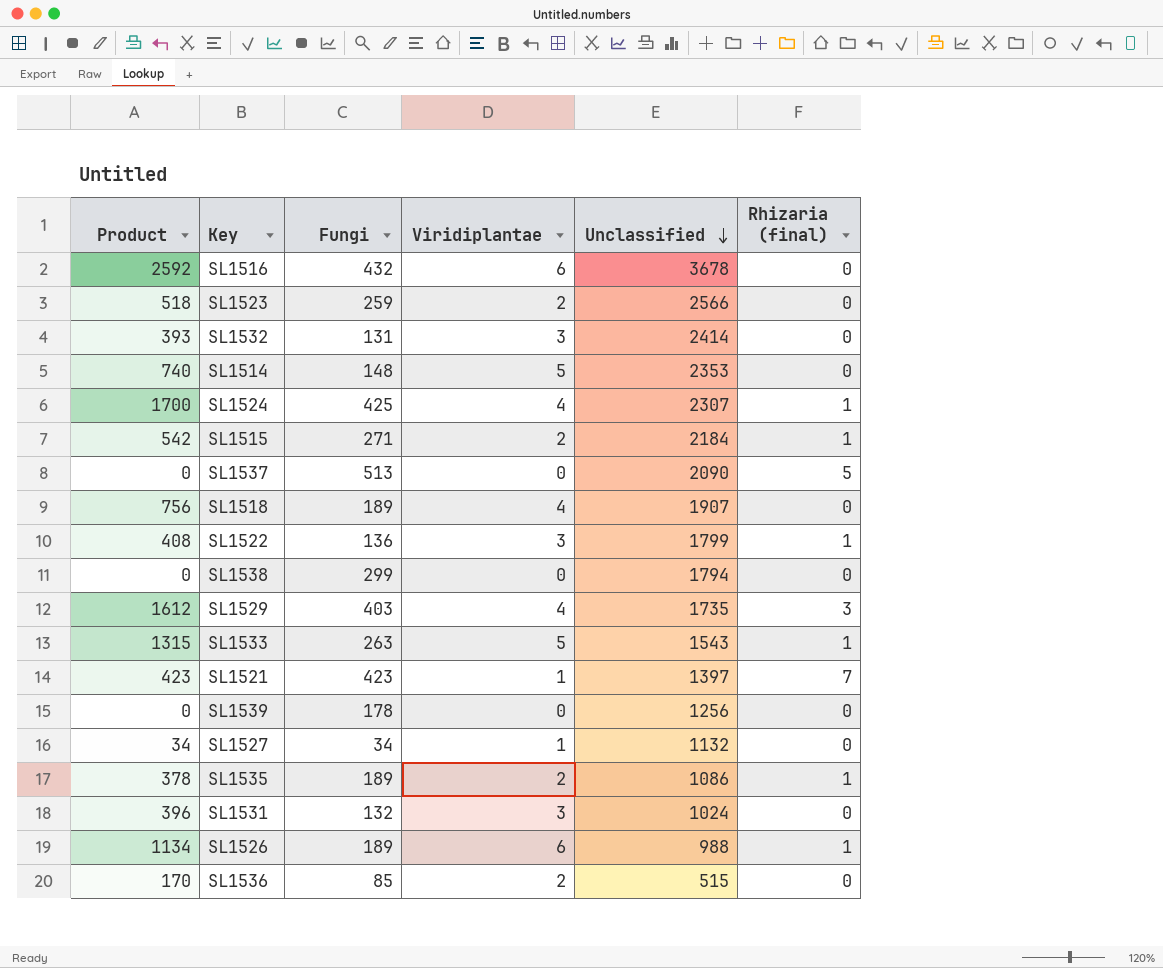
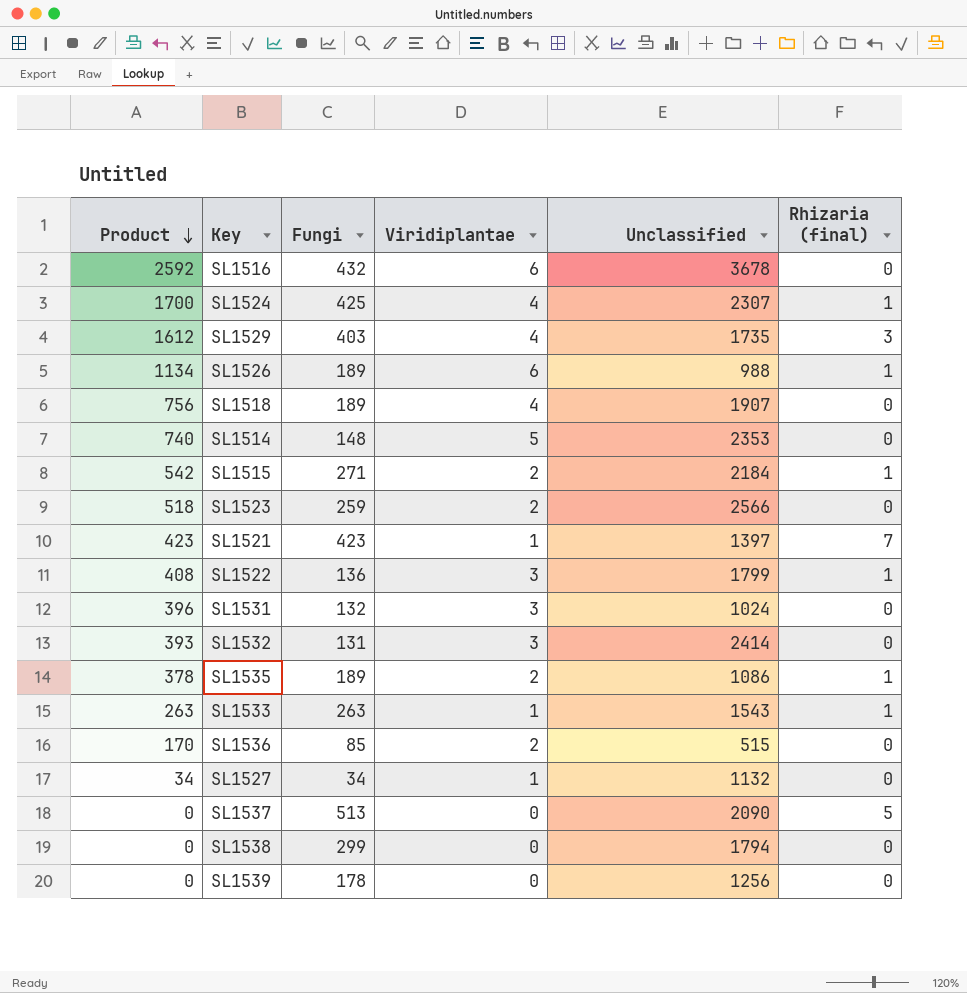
row order: Unclassified descending -> Product descending
SL1533 | Product: 1315 -> 263
SL1533 | Viridiplantae: 5 -> 1

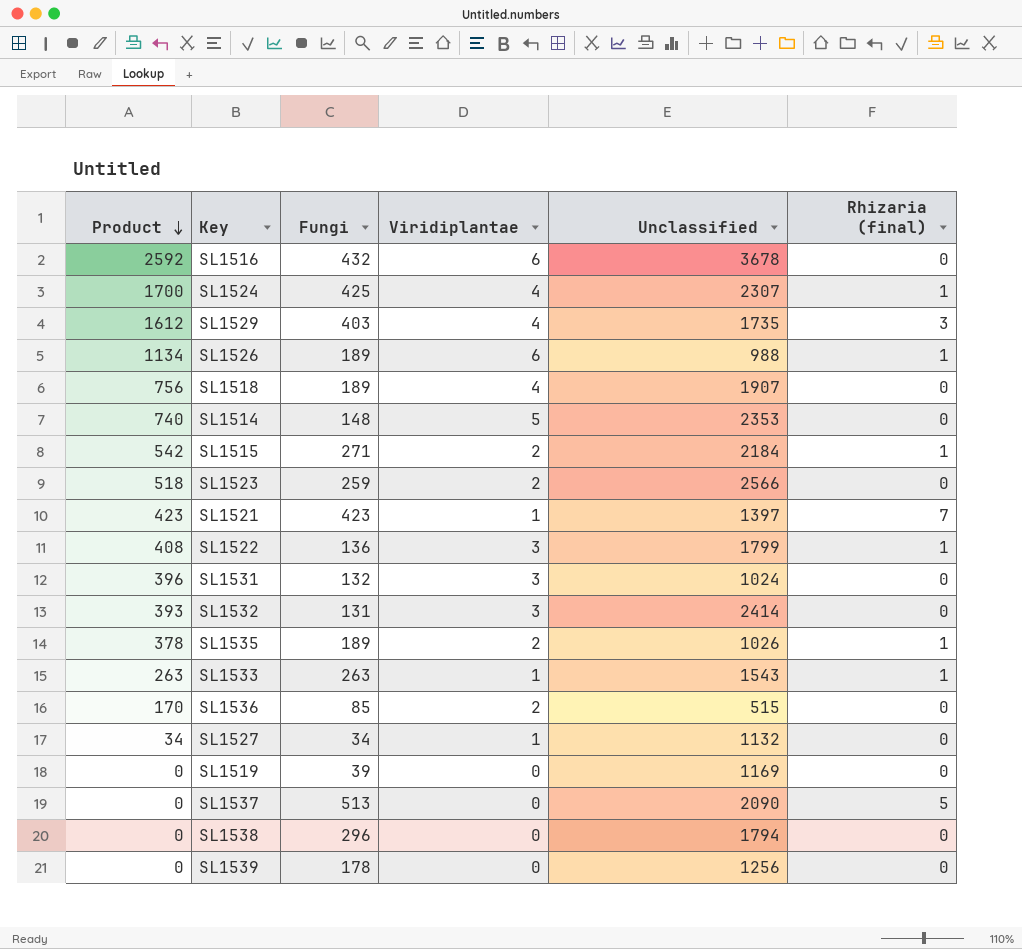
SL1535 | Unclassified: 1086 -> 1026
row SL1519: none -> 0 | 39 | 0 | 1169 | 0
SL1538 | Fungi: 299 -> 296

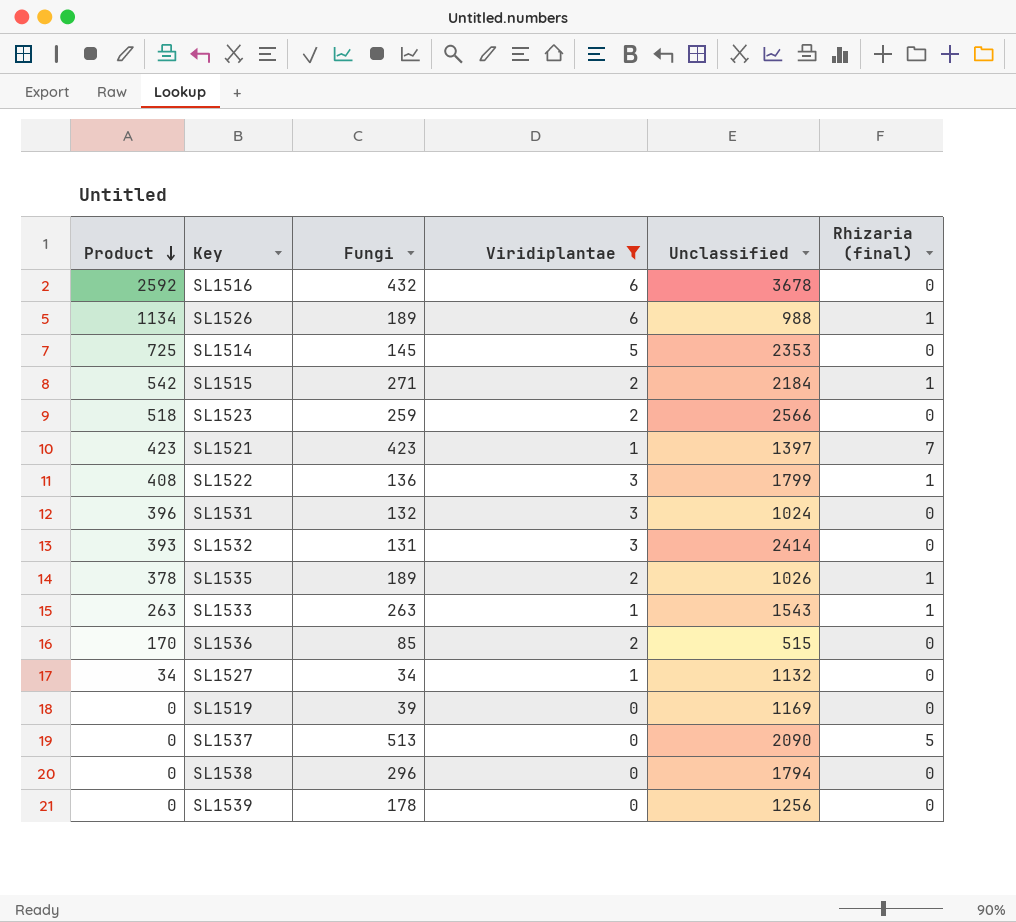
filter: none -> Viridiplantae != 4
SL1514 | Product: 740 -> 725
SL1514 | Fungi: 148 -> 145

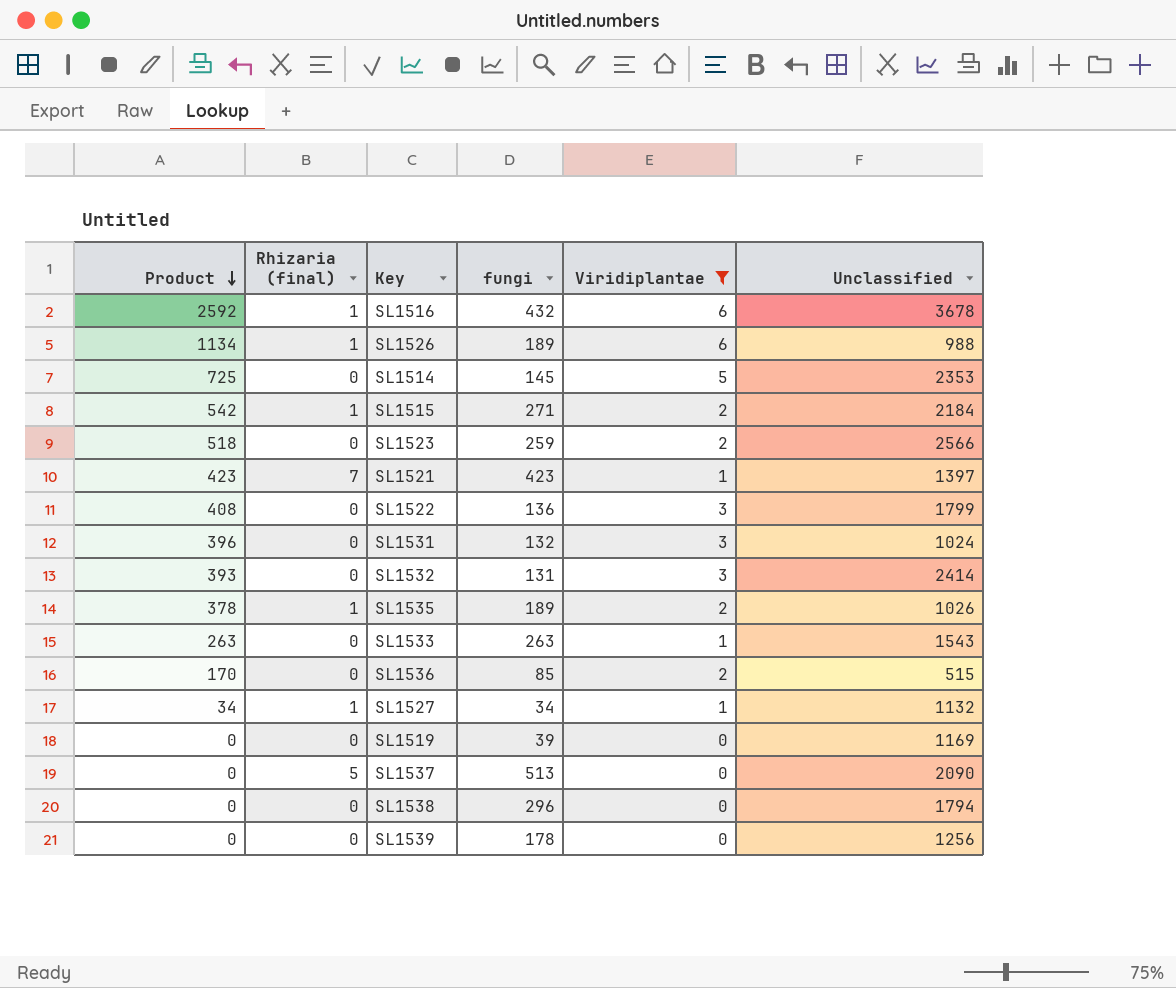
column Rhizaria (final) | position: 6 -> 2
column name: Fungi -> fungi
SL1516 | Rhizaria (final): 0 -> 1
SL1522 | Rhizaria (final): 1 -> 0
SL1533 | Rhizaria (final): 1 -> 0
SL1527 | Rhizaria (final): 0 -> 1

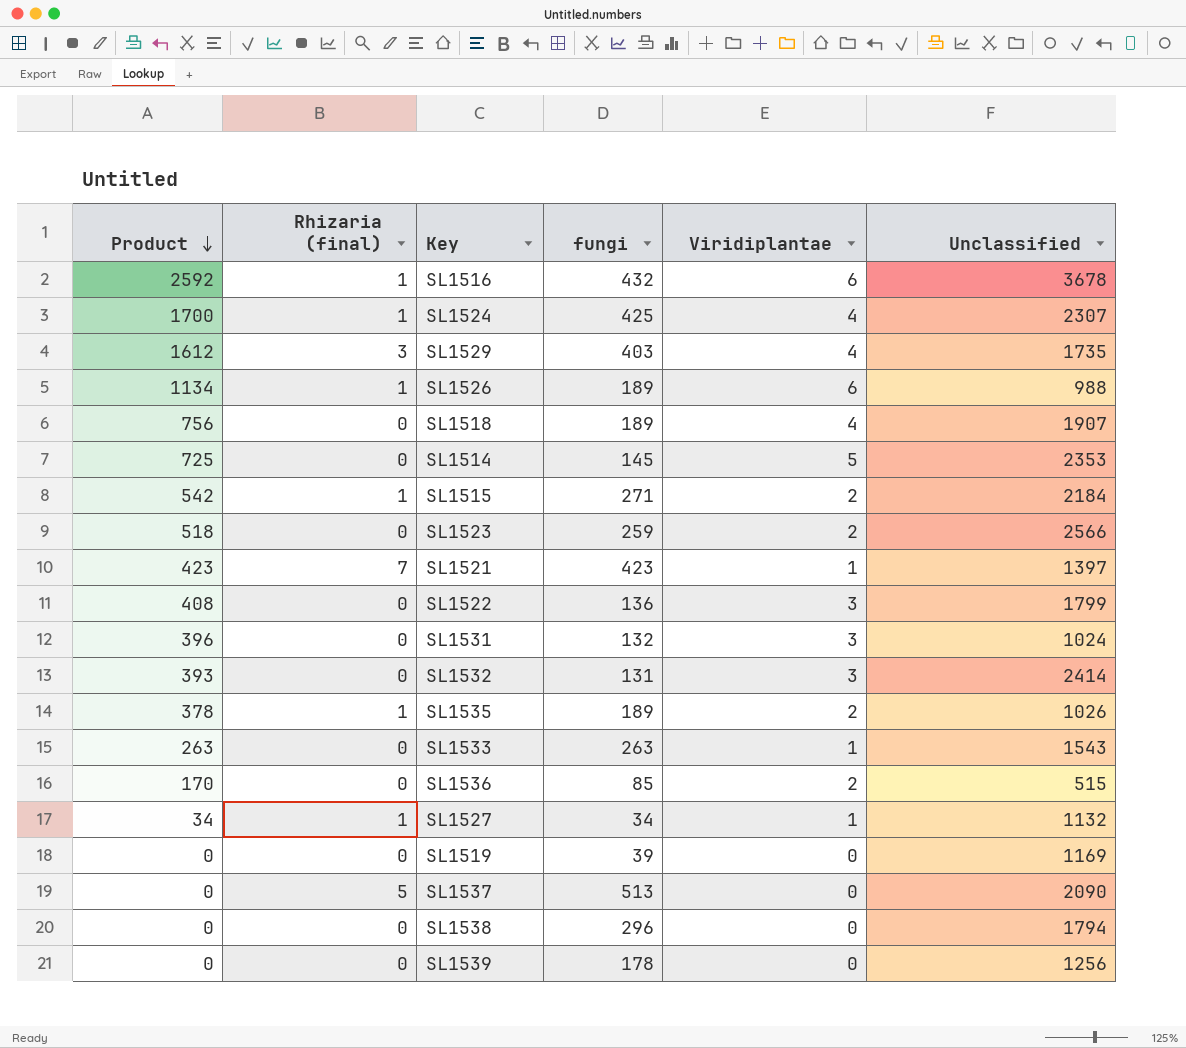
filter: Viridiplantae != 4 -> none

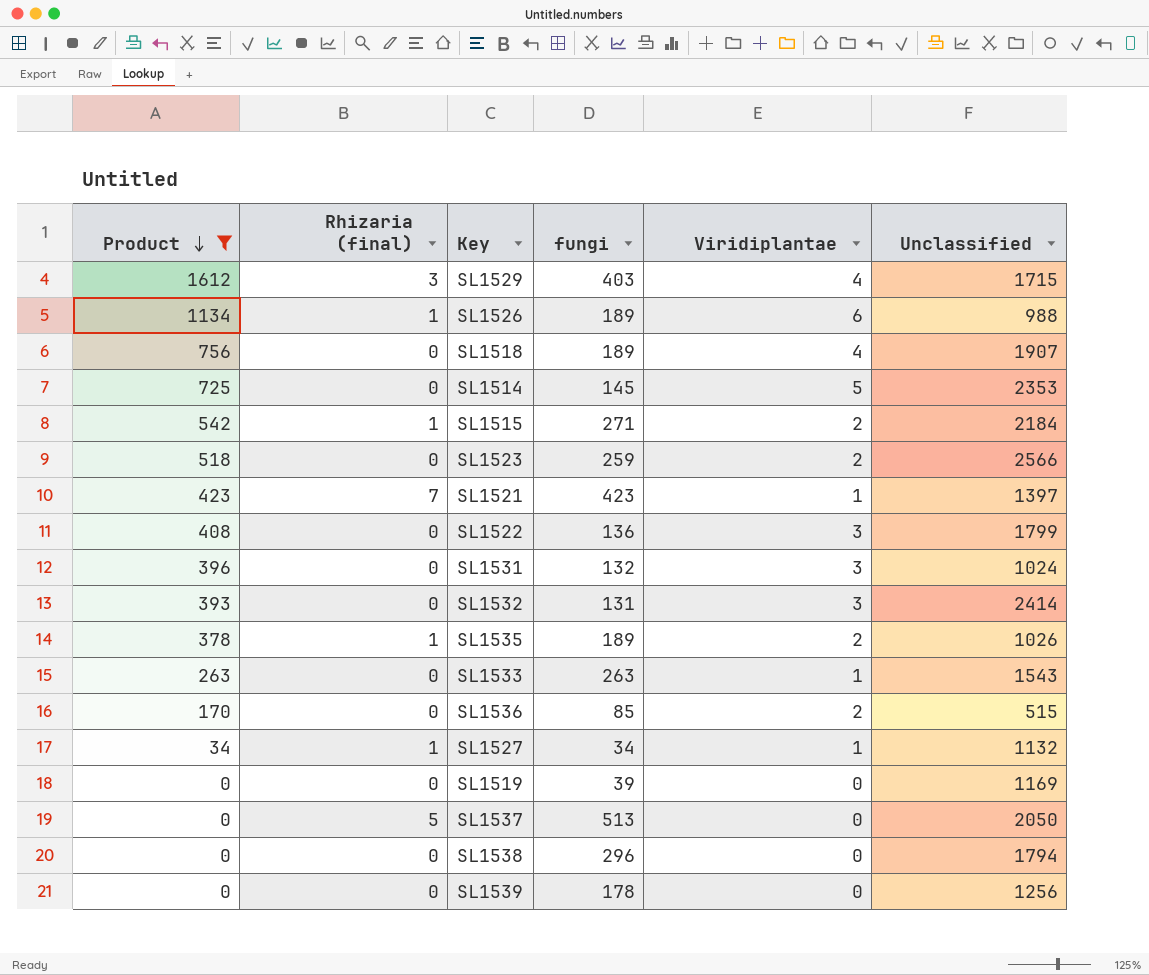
filter: none -> Product <= 1612
SL1529 | Unclassified: 1735 -> 1715
SL1537 | Unclassified: 2090 -> 2050

